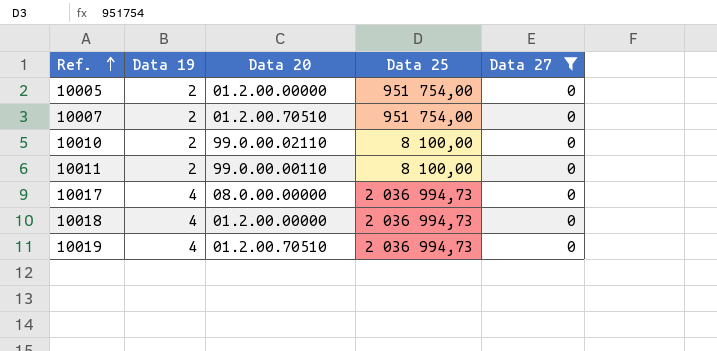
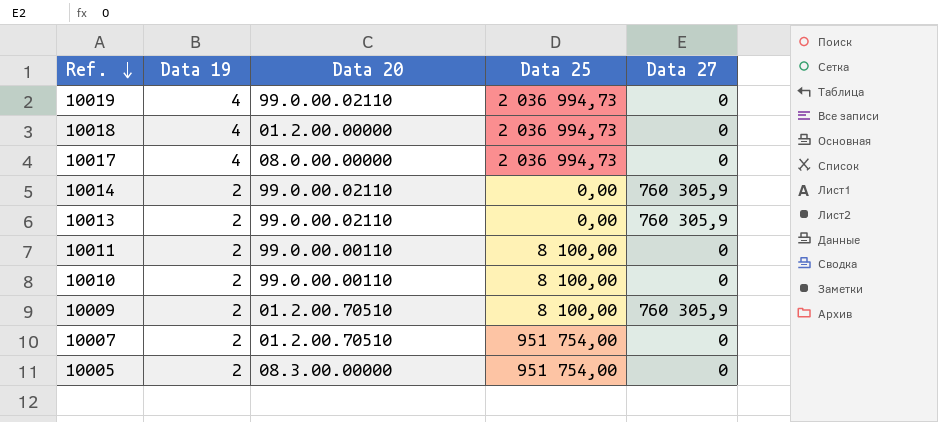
filter: Data 27 = 0 -> none
row order: Ref. ascending -> Ref. descending
10019 | Data 20: 01.2.00.70510 -> 99.0.00.02110
10010 | Data 20: 99.0.00.02110 -> 99.0.00.00110
10005 | Data 20: 01.2.00.00000 -> 08.3.00.00000

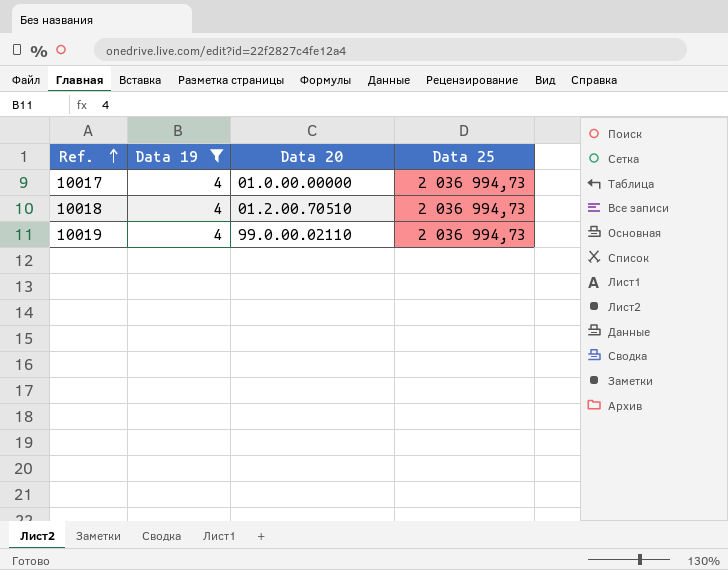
filter: none -> Data 19 = 4
row order: Ref. descending -> Ref. ascending
column Data 27 | position: 5 -> none
10017 | Data 20: 08.0.00.00000 -> 01.0.00.00000
10018 | Data 20: 01.2.00.00000 -> 01.2.00.70510

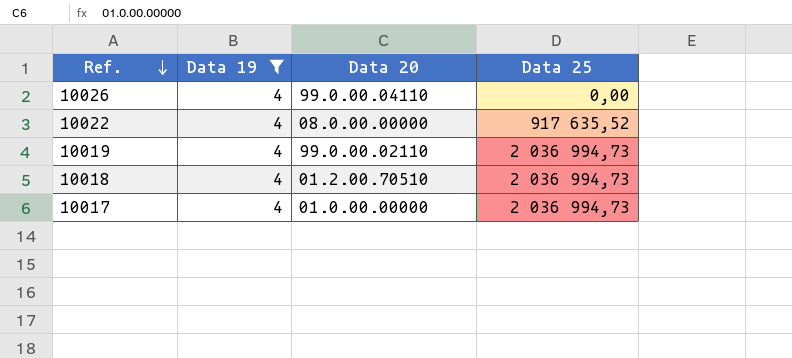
row order: Ref. ascending -> Ref. descending
row 10026: none -> 4 | 99.0.00.04110 | 0,00
row 10022: none -> 4 | 08.0.00.00000 | 917 635,52

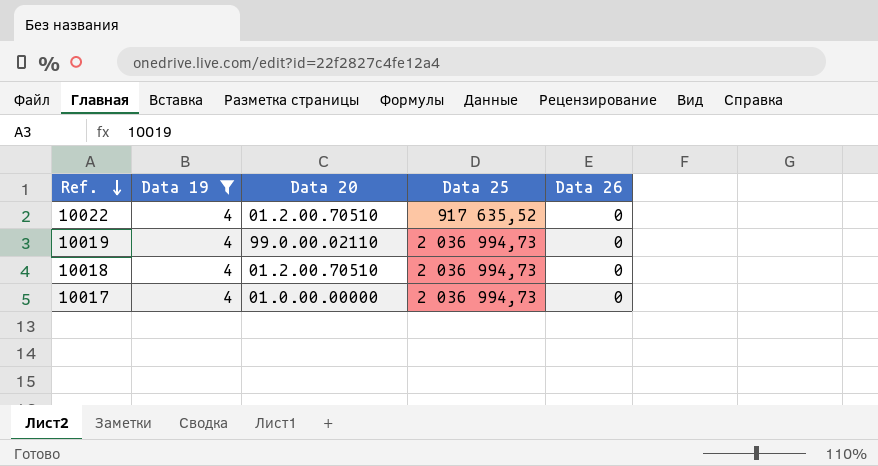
column Data 26 | position: none -> 5
row 10026: 4 | 99.0.00.04110 | 0,00 -> none
10022 | Data 20: 08.0.00.00000 -> 01.2.00.70510

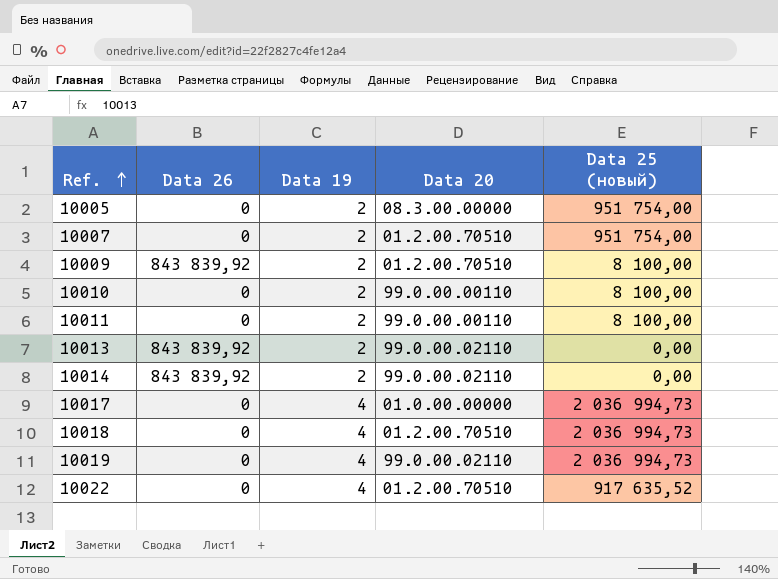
filter: Data 19 = 4 -> none
row order: Ref. descending -> Ref. ascending
column Data 26 | position: 5 -> 2
column name: Data 25 -> Data 25 (новый)

